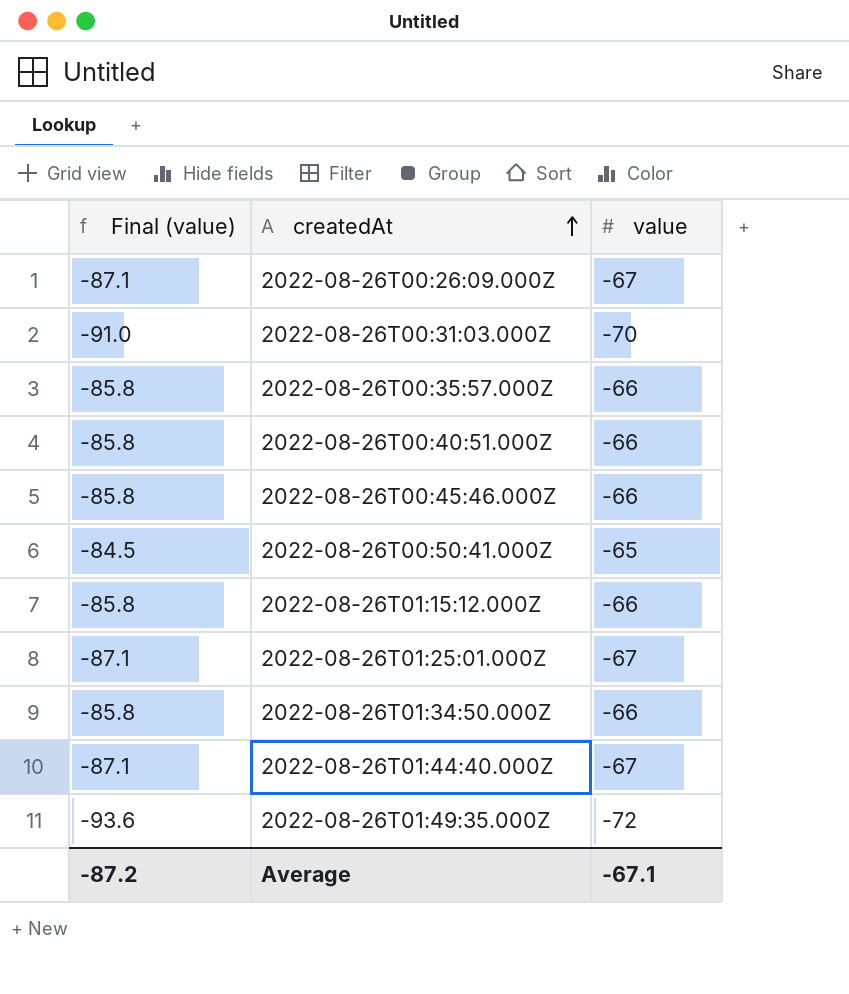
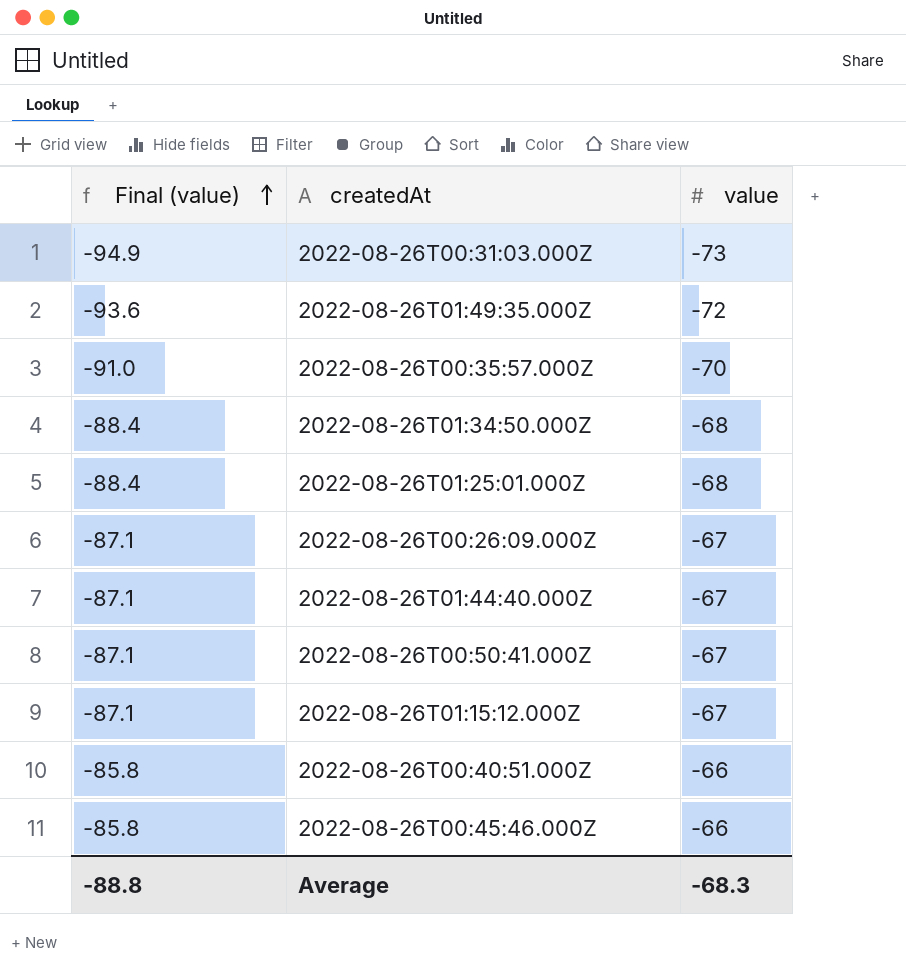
row order: createdAt ascending -> Final (value) ascending
2022-08-26T00:31:03.000Z | Final (value): -91.0 -> -94.9
2022-08-26T00:31:03.000Z | value: -70 -> -73
2022-08-26T00:35:57.000Z | Final (value): -85.8 -> -91.0
2022-08-26T00:35:57.000Z | value: -66 -> -70
2022-08-26T01:34:50.000Z | Final (value): -85.8 -> -88.4
2022-08-26T01:34:50.000Z | value: -66 -> -68
2022-08-26T01:25:01.000Z | Final (value): -87.1 -> -88.4
2022-08-26T01:25:01.000Z | value: -67 -> -68
2022-08-26T00:50:41.000Z | Final (value): -84.5 -> -87.1
2022-08-26T00:50:41.000Z | value: -65 -> -67
2022-08-26T01:15:12.000Z | Final (value): -85.8 -> -87.1
2022-08-26T01:15:12.000Z | value: -66 -> -67
Average | Final (value): -87.2 -> -88.8
Average | value: -67.1 -> -68.3

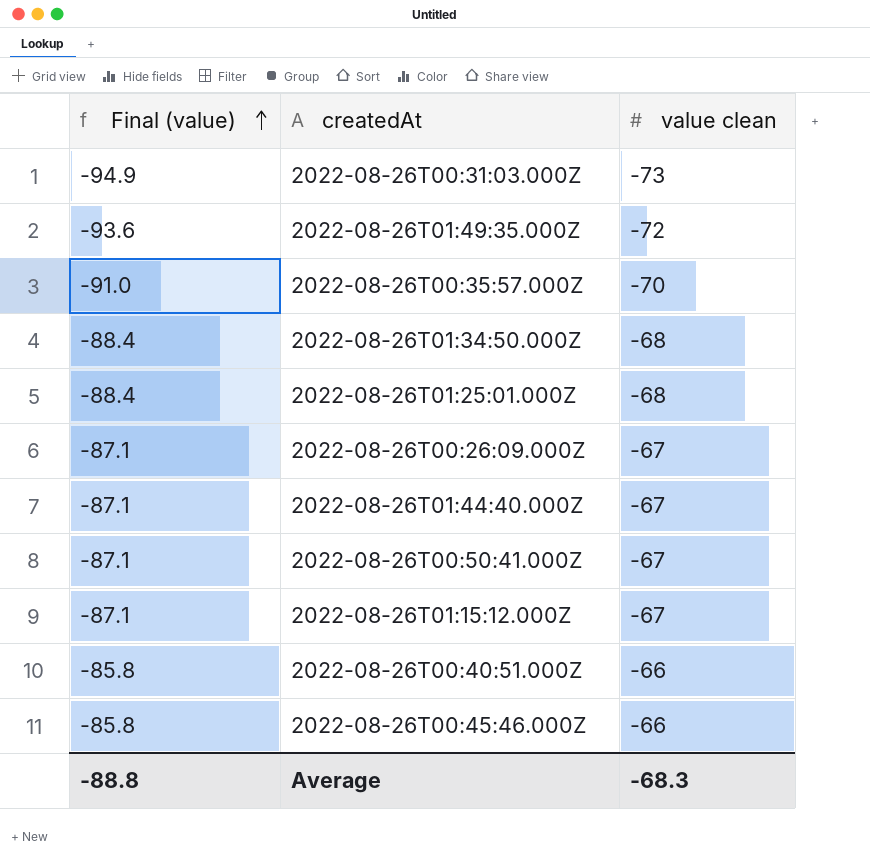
column name: value -> value clean

